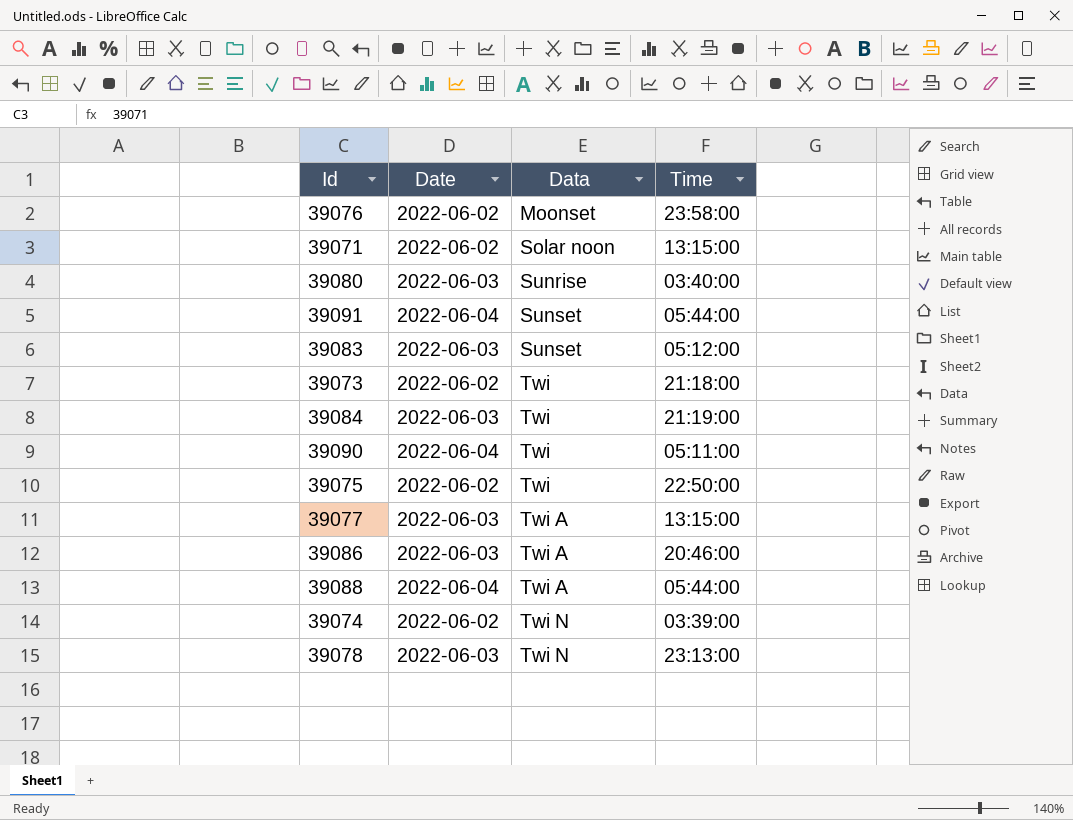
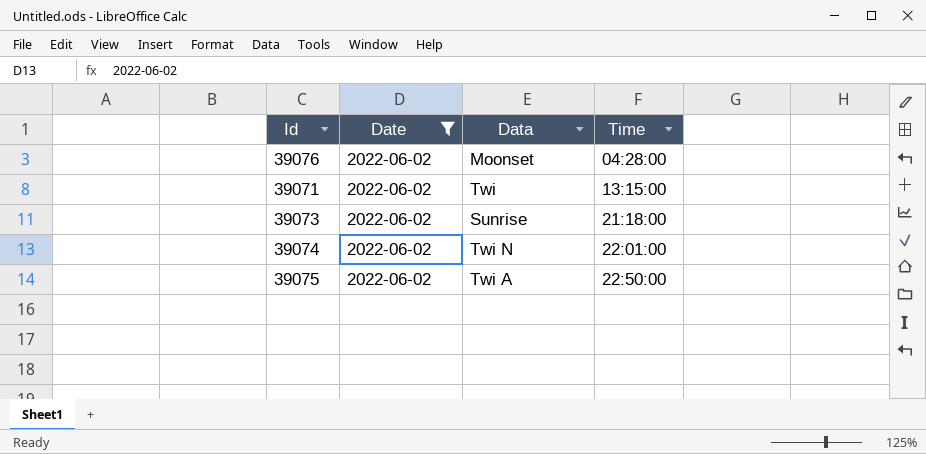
filter: none -> Date = 2022-06-02
row order: Data ascending -> Time ascending
39076 | Time: 23:58:00 -> 04:28:00
39071 | Data: Solar noon -> Twi
39073 | Data: Twi -> Sunrise
39074 | Time: 03:39:00 -> 22:01:00
39075 | Data: Twi -> Twi A

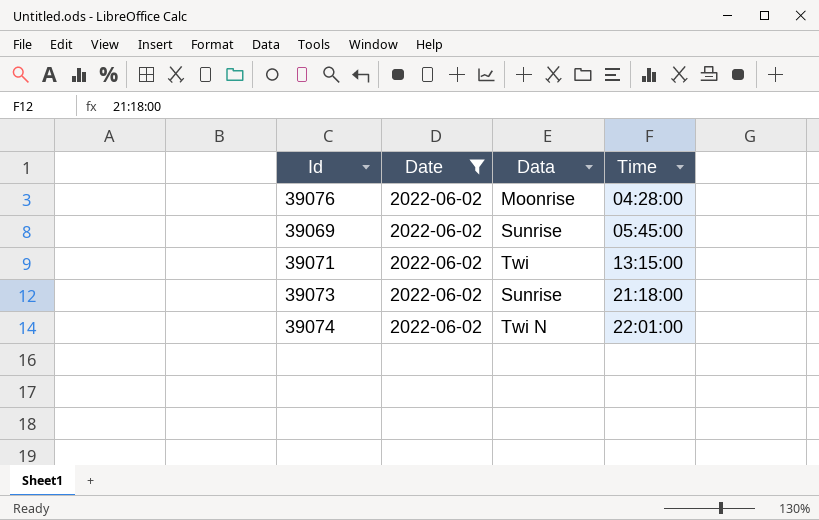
row 39075: 2022-06-02 | Twi A | 22:50:00 -> none
39076 | Data: Moonset -> Moonrise
row 39069: none -> 2022-06-02 | Sunrise | 05:45:00

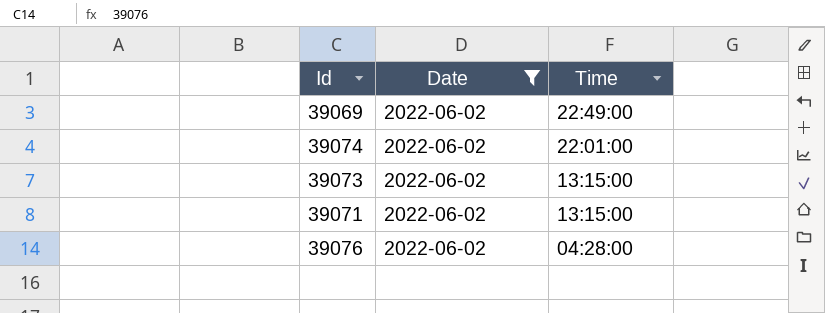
row order: Time ascending -> Time descending
column Data | position: 3 -> none
39069 | Time: 05:45:00 -> 22:49:00
39073 | Time: 21:18:00 -> 13:15:00

